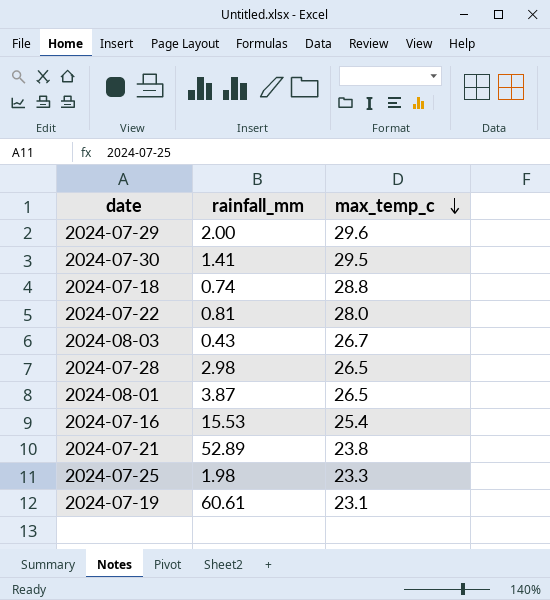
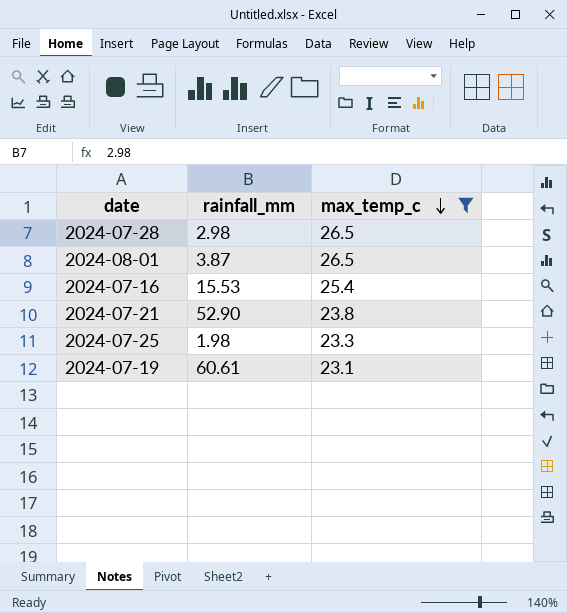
filter: none -> max_temp_c <= 26.5
2024-07-21 | rainfall_mm: 52.89 -> 52.90

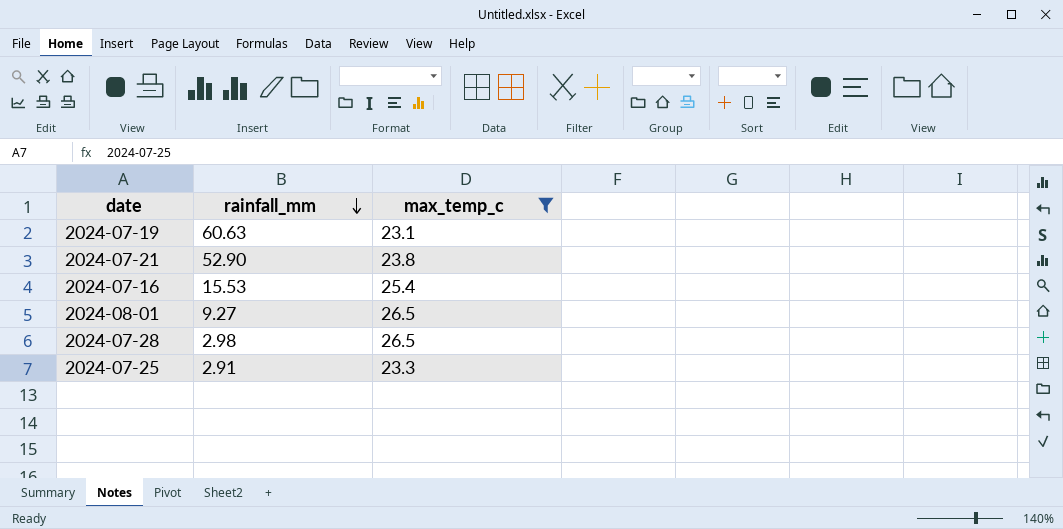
row order: max_temp_c descending -> rainfall_mm descending
2024-07-19 | rainfall_mm: 60.61 -> 60.63
2024-08-01 | rainfall_mm: 3.87 -> 9.27
2024-07-25 | rainfall_mm: 1.98 -> 2.91

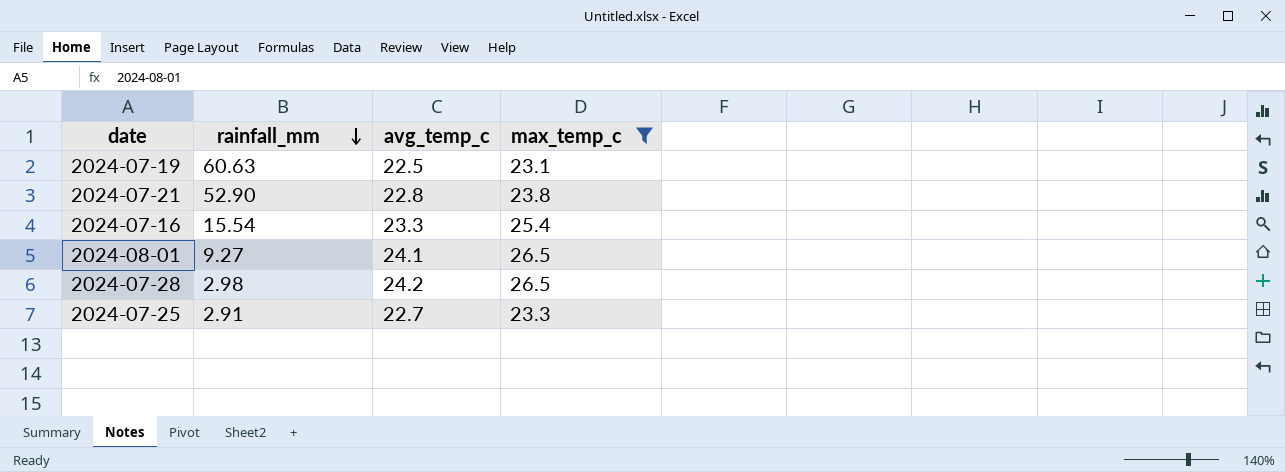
column avg_temp_c | position: none -> 3
2024-07-16 | rainfall_mm: 15.53 -> 15.54

